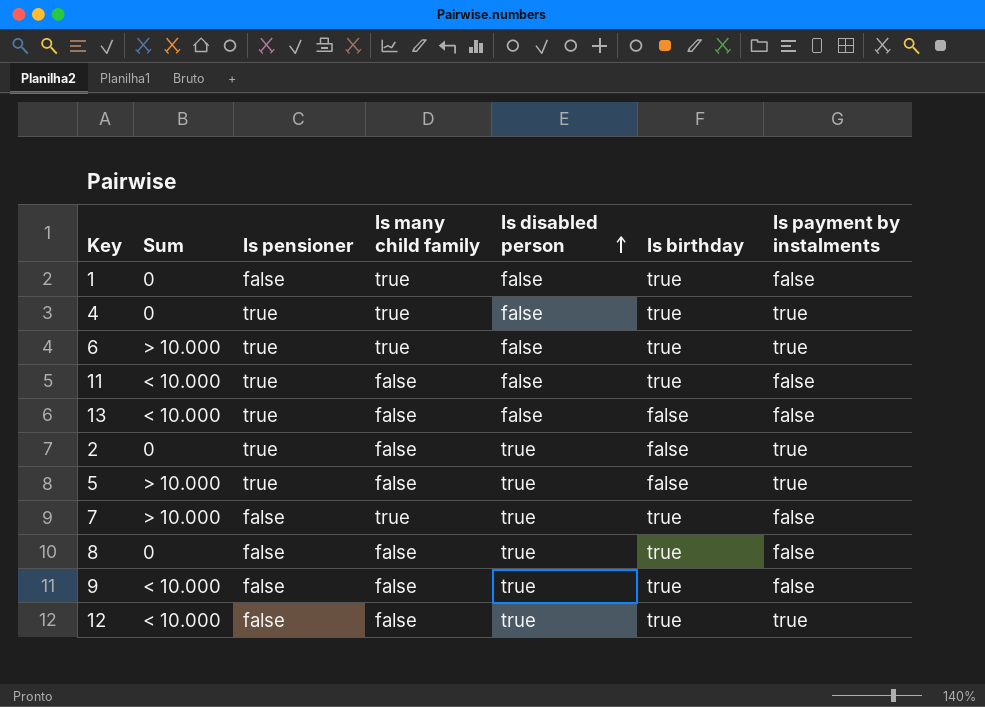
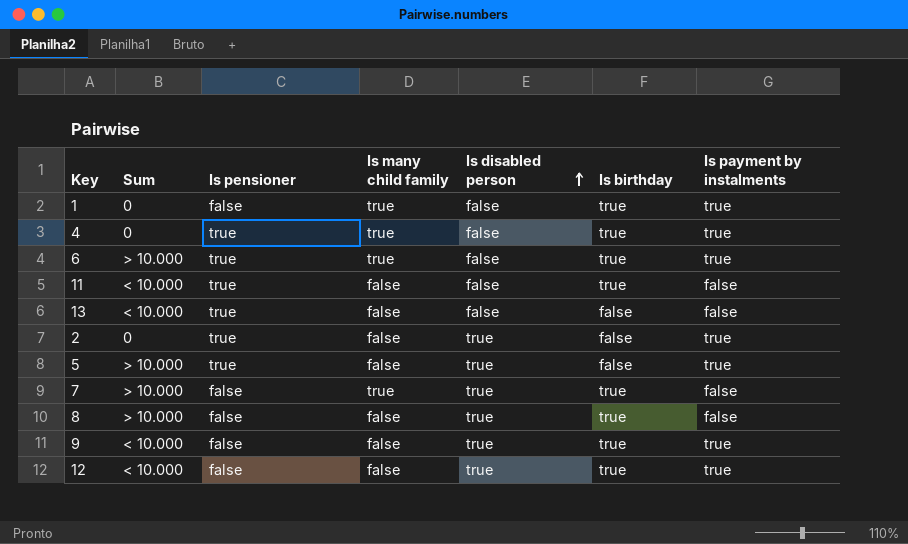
1 | Is payment by instalments: false -> true
8 | Sum: 0 -> > 10.000
9 | Is payment by instalments: false -> true

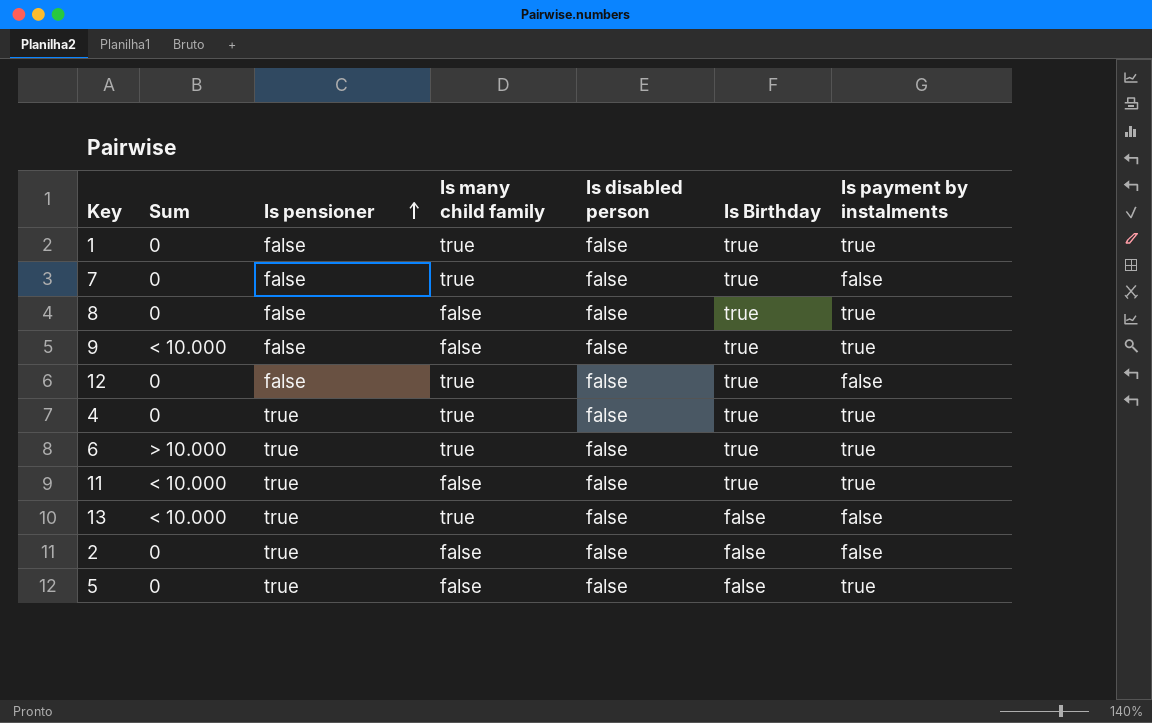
row order: Is disabled person ascending -> Is pensioner ascending
column name: Is birthday -> Is Birthday
7 | Sum: > 10.000 -> 0
7 | Is disabled person: true -> false
8 | Sum: > 10.000 -> 0
8 | Is disabled person: true -> false
8 | Is payment by instalments: false -> true
9 | Is disabled person: true -> false
12 | Sum: < 10.000 -> 0
12 | Is many child family: false -> true
12 | Is disabled person: true -> false
12 | Is payment by instalments: true -> false
11 | Is payment by instalments: false -> true
13 | Is many child family: false -> true
2 | Is disabled person: true -> false
2 | Is payment by instalments: true -> false
5 | Sum: > 10.000 -> 0
5 | Is disabled person: true -> false

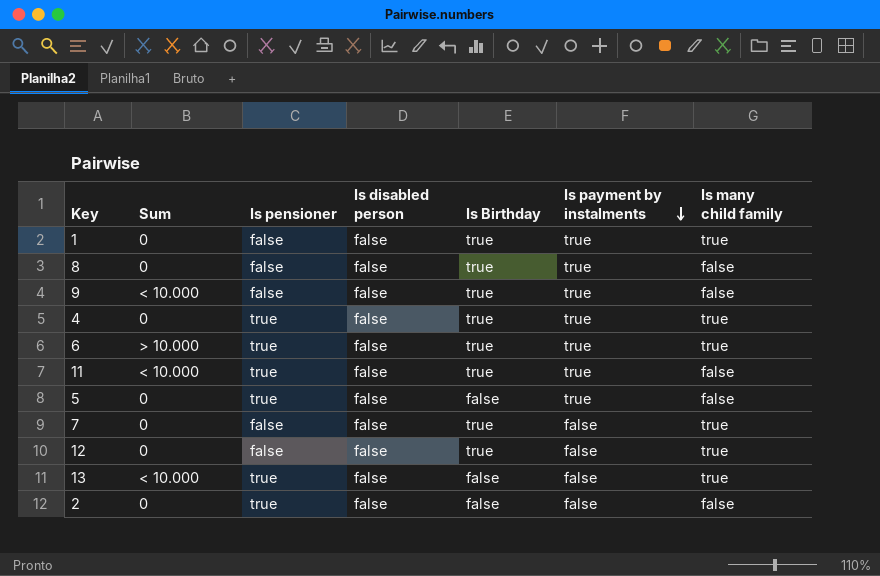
row order: Is pensioner ascending -> Is payment by instalments descending
column Is many child family | position: 4 -> 7

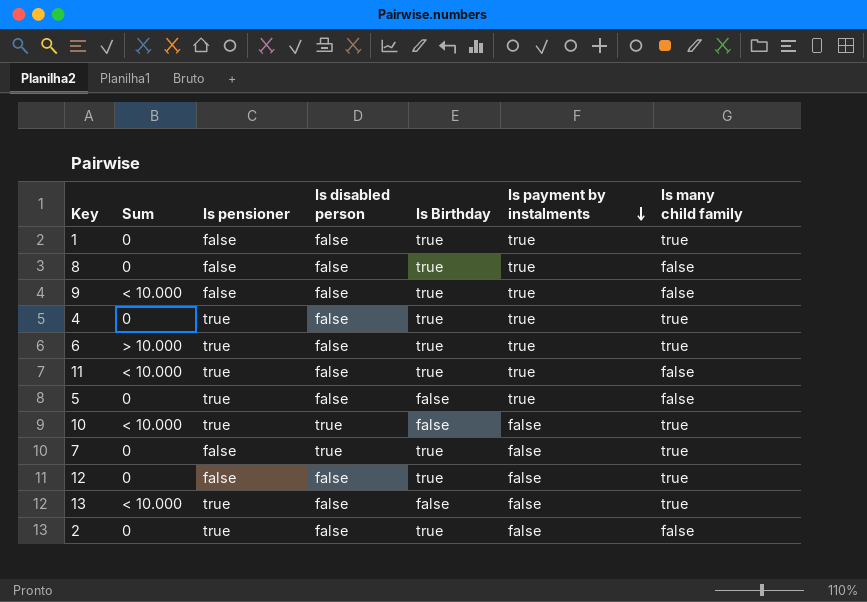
row 10: none -> < 10.000 | true | true | false | false | true
7 | Is disabled person: false -> true
2 | Is Birthday: false -> true

